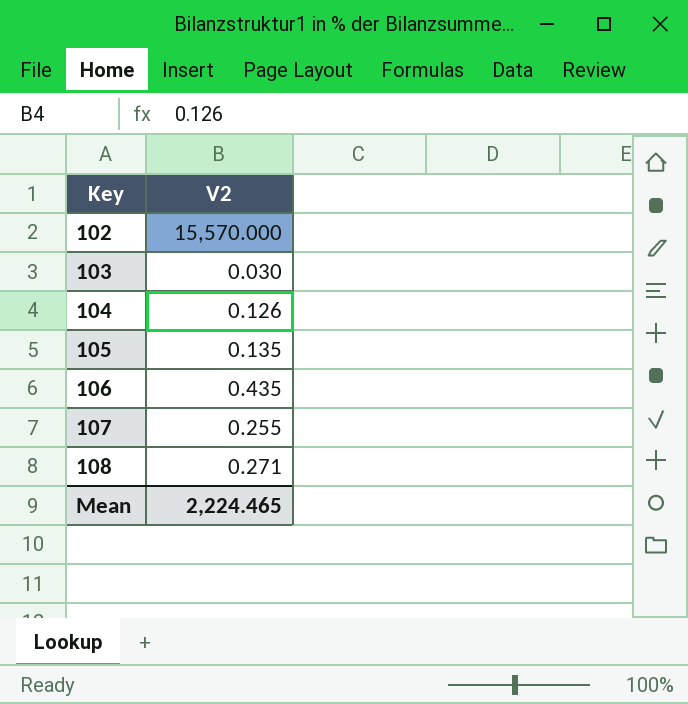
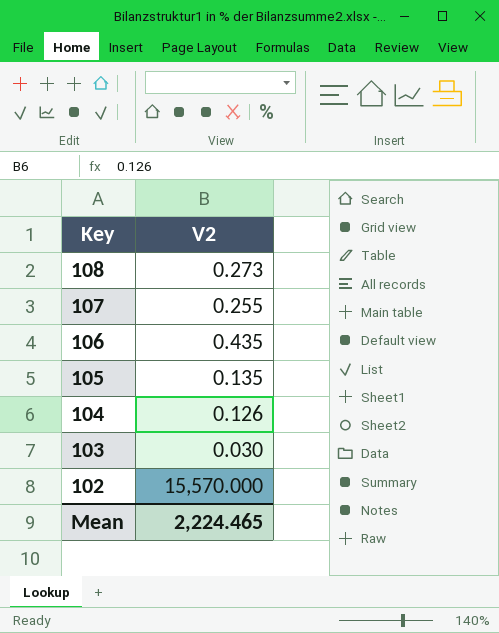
row order: Key ascending -> Key descending
108 | V2: 0.271 -> 0.273

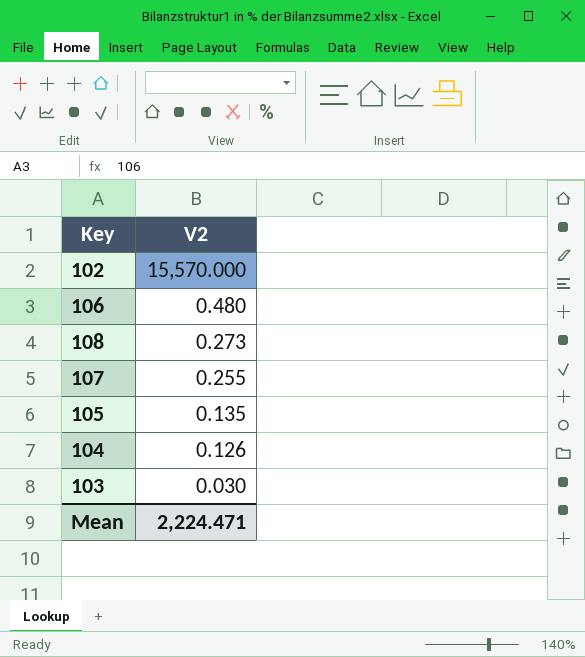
row order: Key descending -> V2 descending
106 | V2: 0.435 -> 0.480
Mean | V2: 2,224.465 -> 2,224.471

